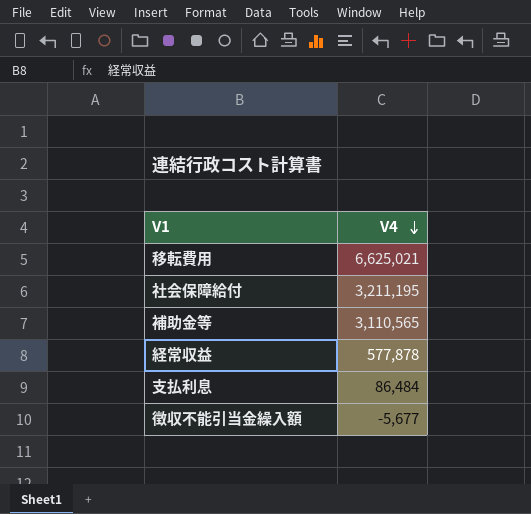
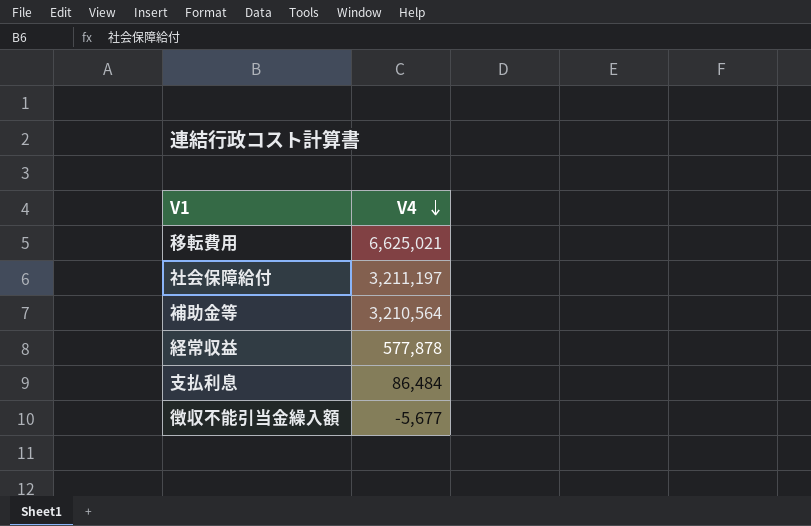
社会保障給付 | V4: 3,211,195 -> 3,211,197
補助金等 | V4: 3,110,565 -> 3,210,564

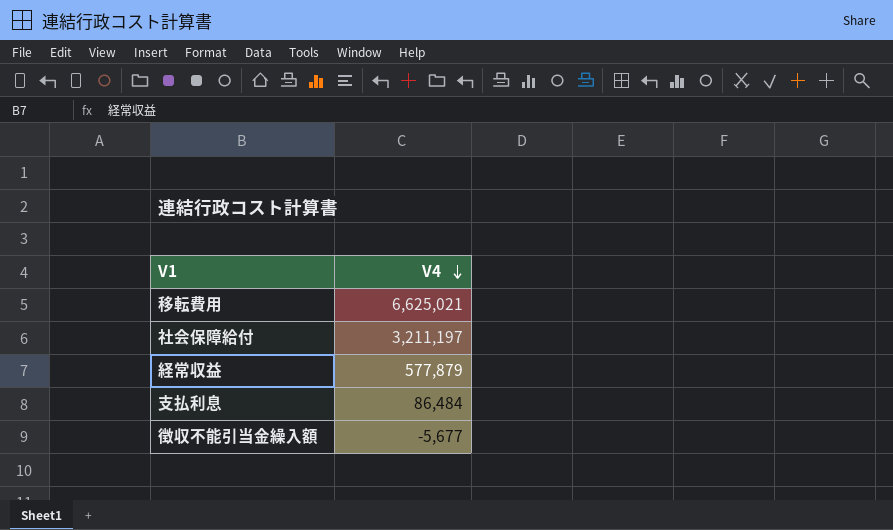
row 補助金等: 3,210,564 -> none
経常収益 | V4: 577,878 -> 577,879

